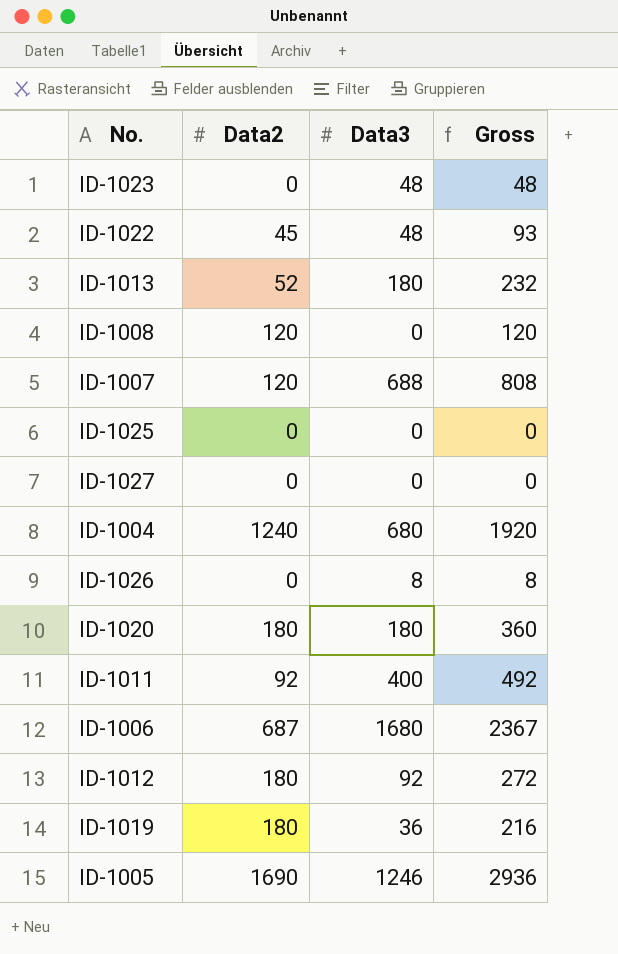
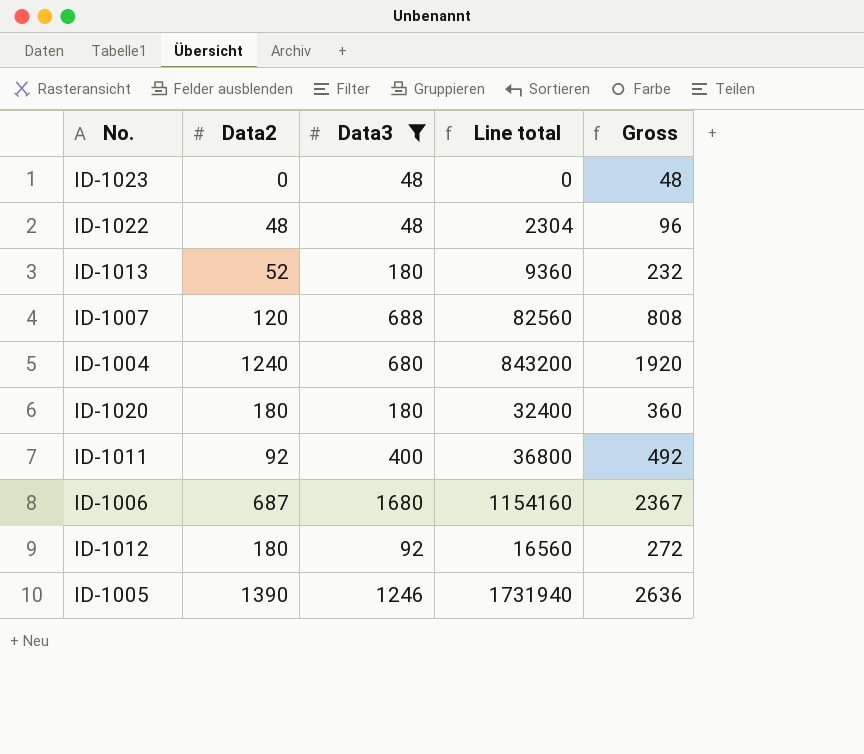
filter: none -> Data3 >= 48
column Line total | formula: none -> [Data2] * [Data3]
ID-1022 | Data2: 45 -> 48
ID-1022 | Gross: 93 -> 96
ID-1005 | Data2: 1690 -> 1390
ID-1005 | Gross: 2936 -> 2636

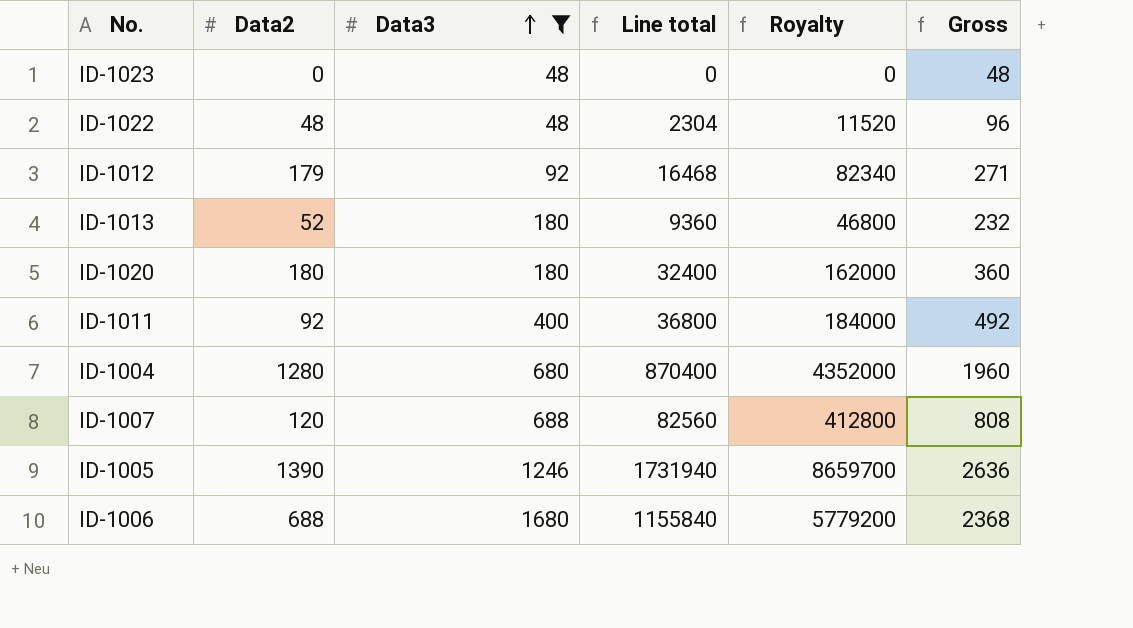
row order: none -> Data3 ascending
column Royalty | formula: none -> [Line total] * 5
ID-1012 | Data2: 180 -> 179
ID-1012 | Line total: 16560 -> 16468
ID-1012 | Gross: 272 -> 271
ID-1004 | Data2: 1240 -> 1280
ID-1004 | Line total: 843200 -> 870400
ID-1004 | Gross: 1920 -> 1960
ID-1006 | Data2: 687 -> 688
ID-1006 | Line total: 1154160 -> 1155840
ID-1006 | Gross: 2367 -> 2368

